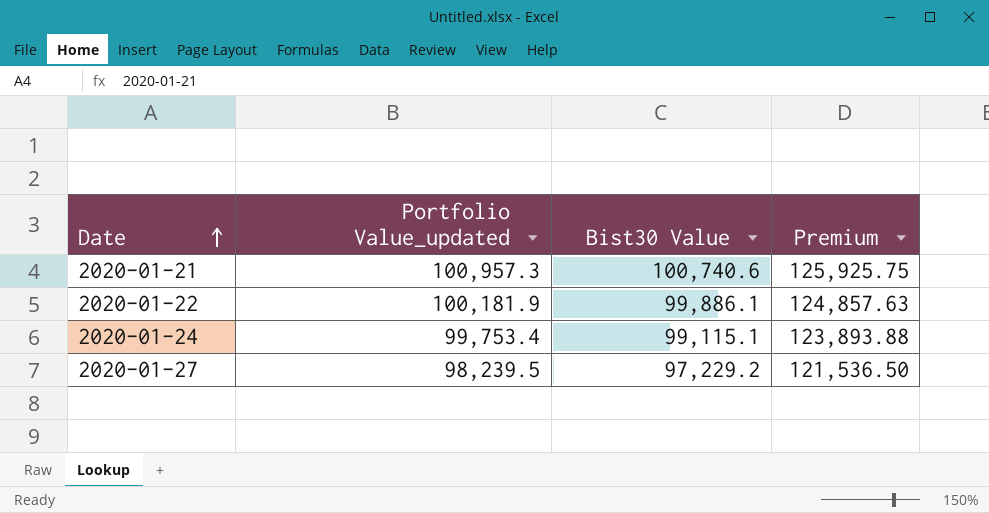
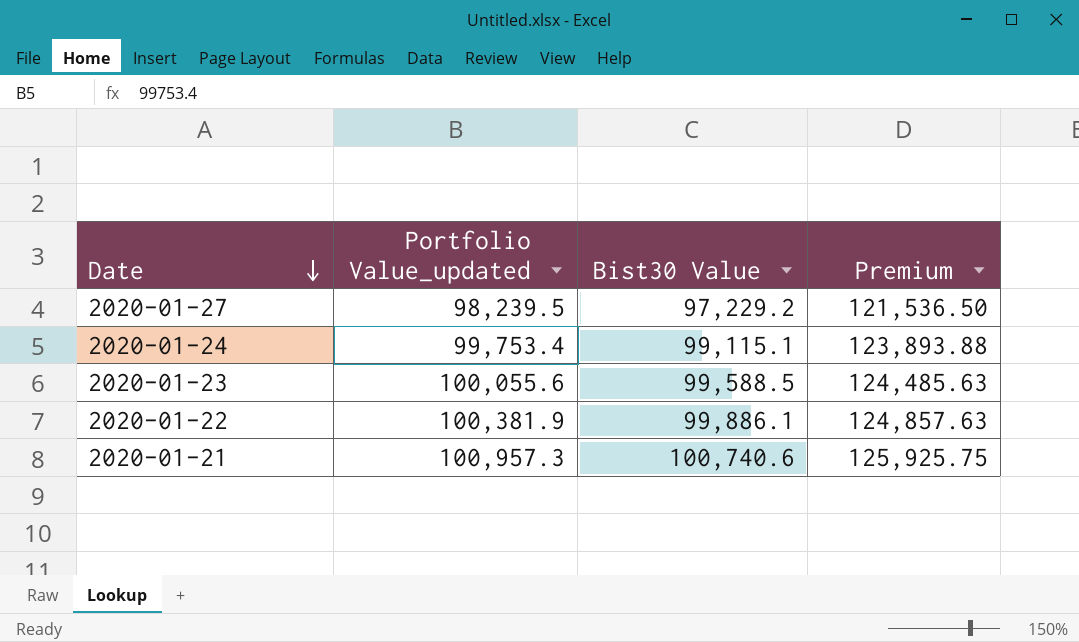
row order: Date ascending -> Date descending
row 2020-01-23: none -> 100,055.6 | 99,588.5 | 124,485.63
2020-01-22 | Portfolio Value_updated: 100,181.9 -> 100,381.9

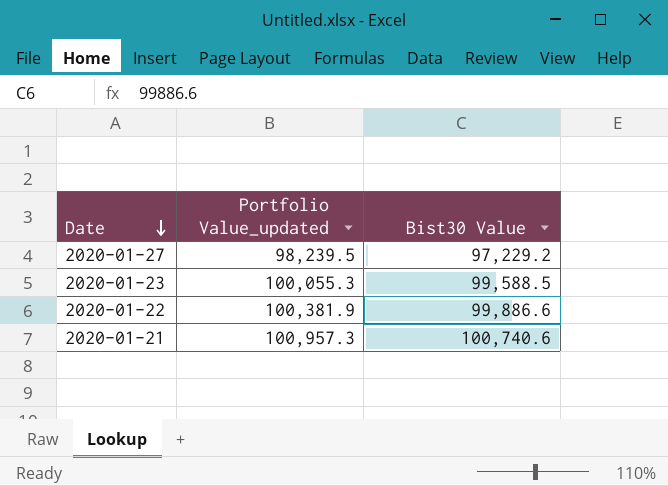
column Premium | formula: [Bist30 Value] * 1.25 -> none
row 2020-01-24: 99,753.4 | 99,115.1 | 123,893.88 -> none
2020-01-23 | Portfolio Value_updated: 100,055.6 -> 100,055.3
2020-01-22 | Bist30 Value: 99,886.1 -> 99,886.6

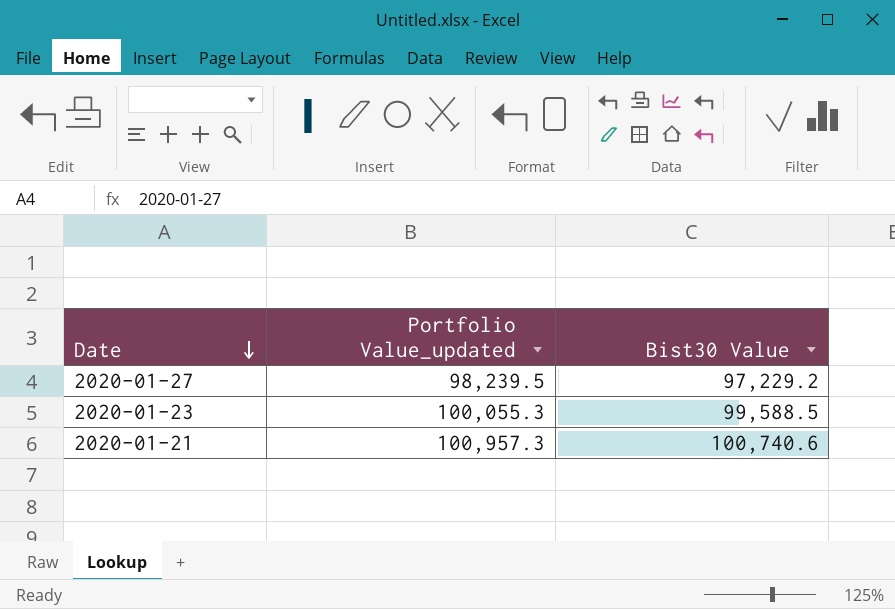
row 2020-01-22: 100,381.9 | 99,886.6 -> none

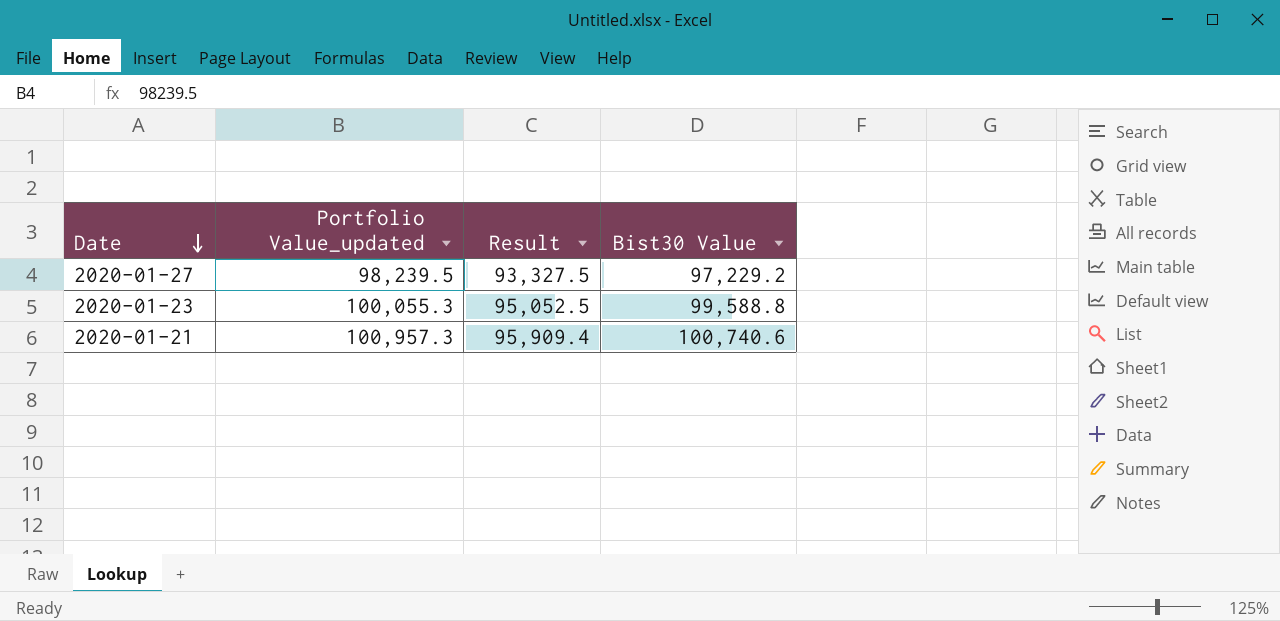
column Result | formula: none -> [Portfolio Value_updated] * 0.95
2020-01-23 | Bist30 Value: 99,588.5 -> 99,588.8

